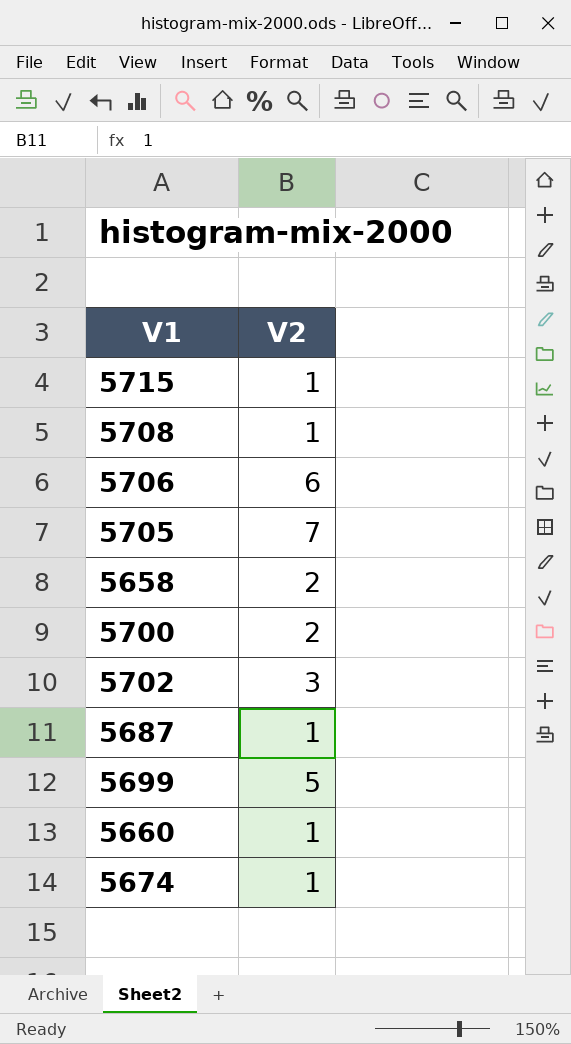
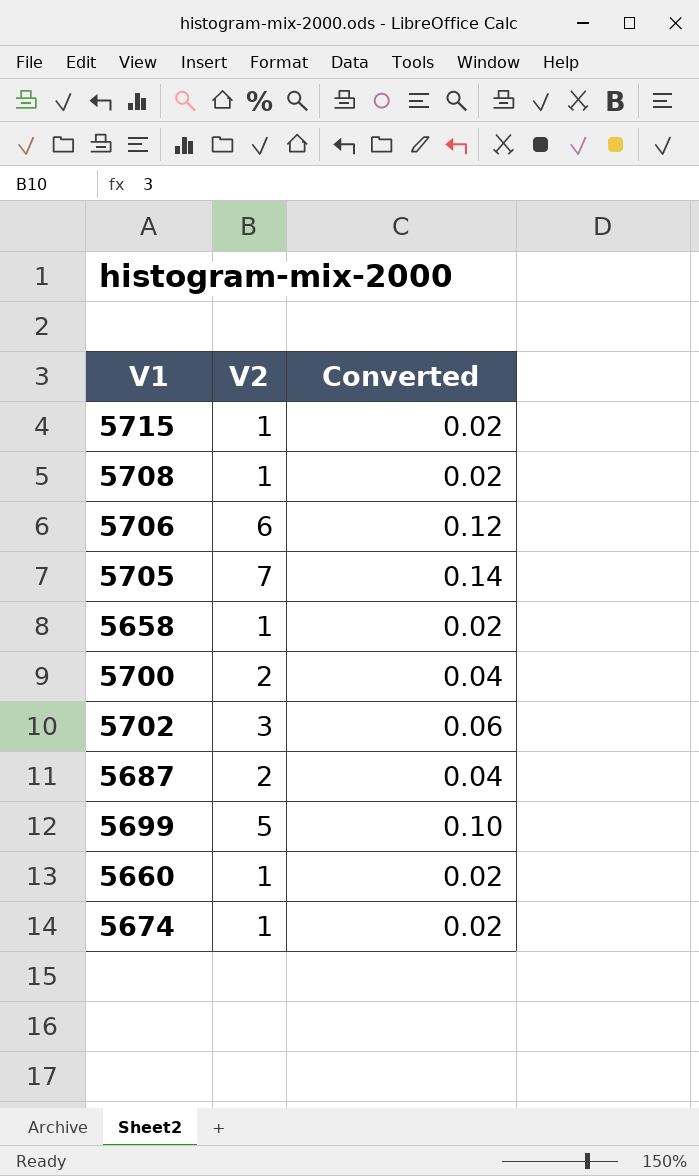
column Converted | formula: none -> [V2] * 0.02
5658 | V2: 2 -> 1
5687 | V2: 1 -> 2

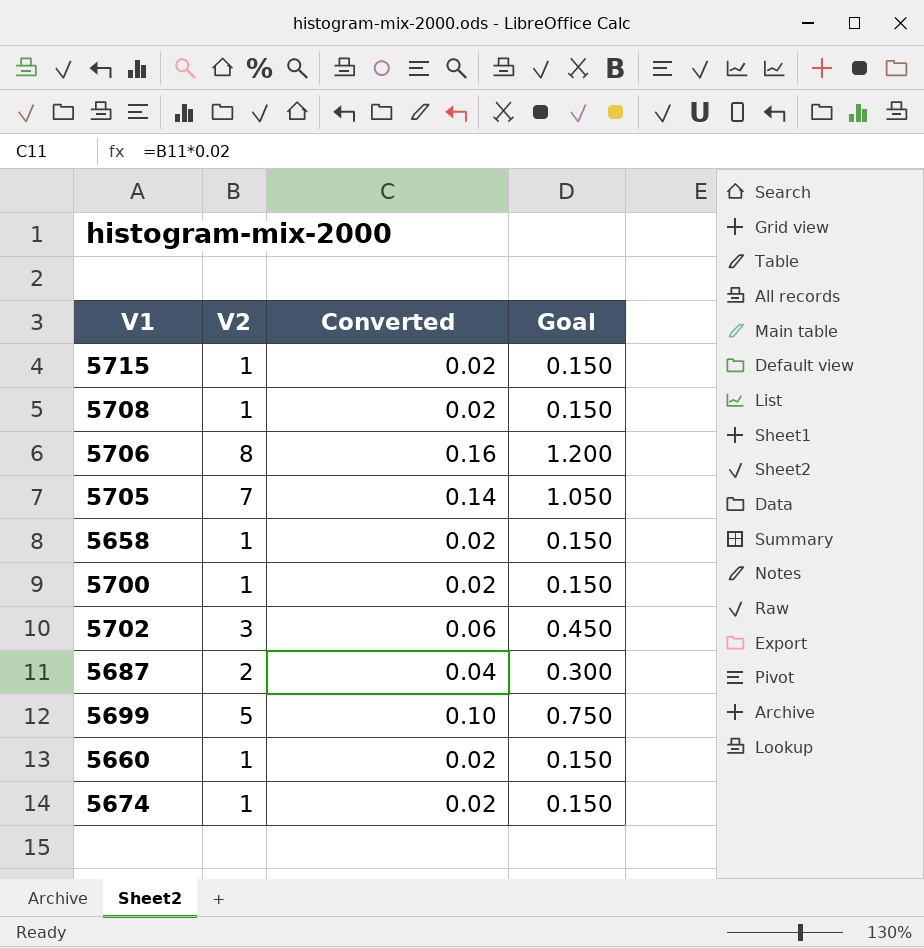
column Goal | formula: none -> [V2] * 0.15
5706 | V2: 6 -> 8
5706 | Converted: 0.12 -> 0.16
5700 | V2: 2 -> 1
5700 | Converted: 0.04 -> 0.02

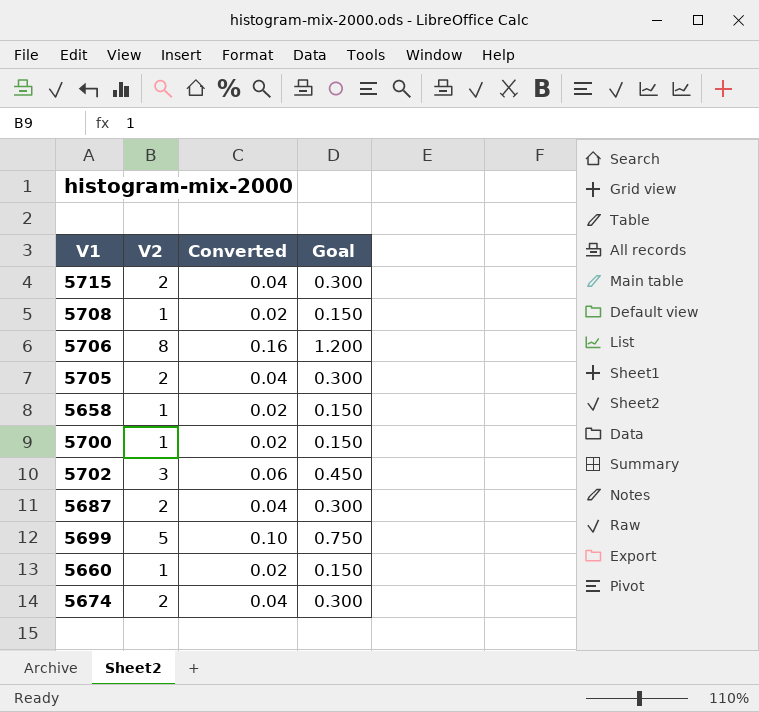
5715 | V2: 1 -> 2
5715 | Converted: 0.02 -> 0.04
5715 | Goal: 0.150 -> 0.300
5705 | V2: 7 -> 2
5705 | Converted: 0.14 -> 0.04
5705 | Goal: 1.050 -> 0.300
5674 | V2: 1 -> 2
5674 | Converted: 0.02 -> 0.04
5674 | Goal: 0.150 -> 0.300

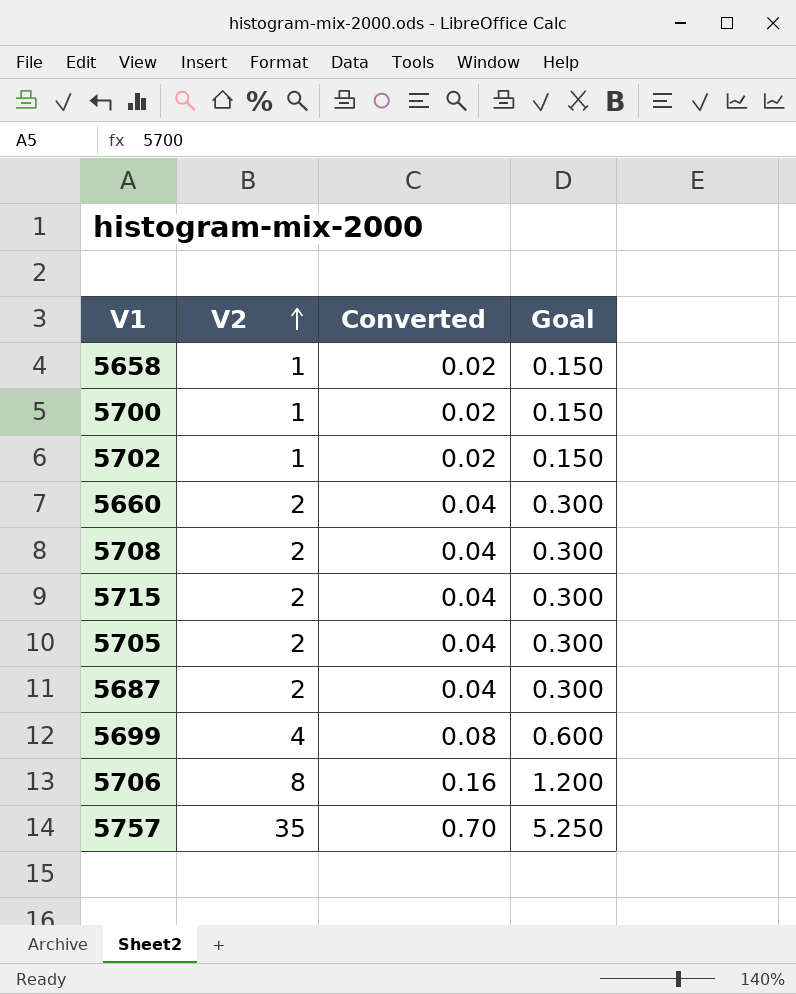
row order: none -> V2 ascending
row 5674: 2 | 0.04 | 0.300 -> none
5702 | V2: 3 -> 1
5702 | Converted: 0.06 -> 0.02
5702 | Goal: 0.450 -> 0.150
5660 | V2: 1 -> 2
5660 | Converted: 0.02 -> 0.04
5660 | Goal: 0.150 -> 0.300
5708 | V2: 1 -> 2
5708 | Converted: 0.02 -> 0.04
5708 | Goal: 0.150 -> 0.300
5699 | V2: 5 -> 4
5699 | Converted: 0.10 -> 0.08
5699 | Goal: 0.750 -> 0.600
row 5757: none -> 35 | 0.70 | 5.250

